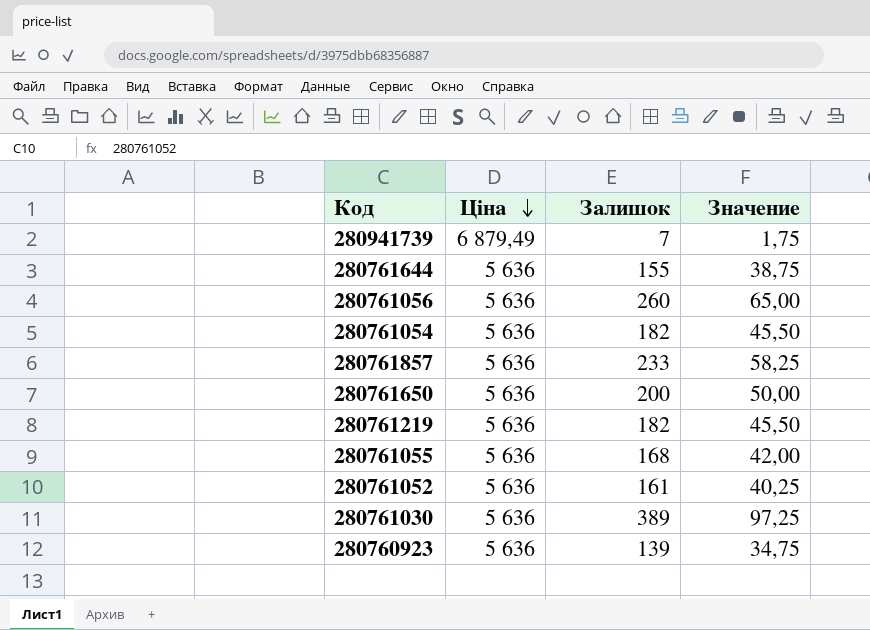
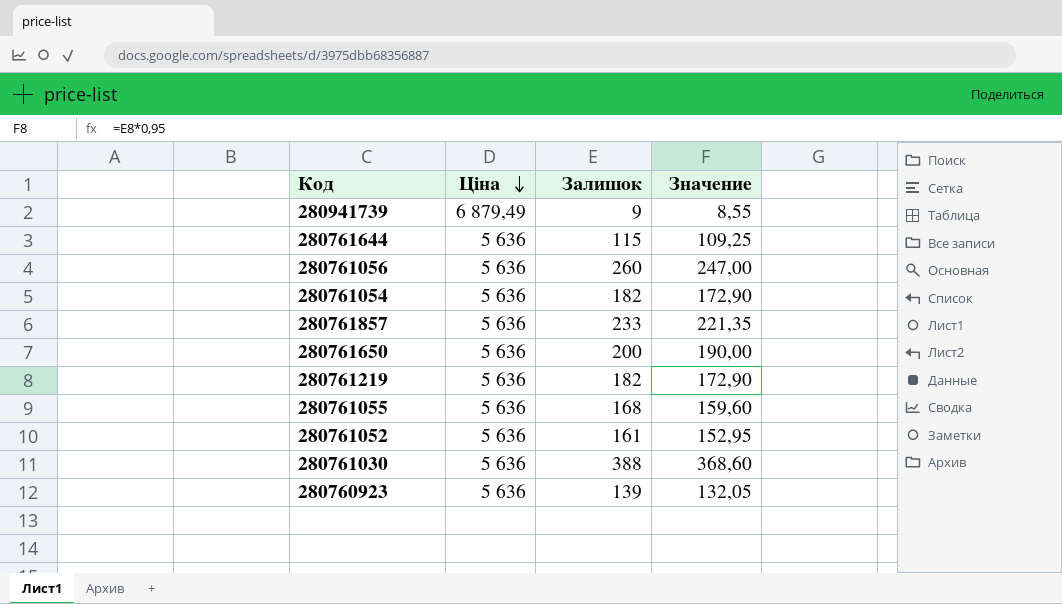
column Значение | formula: [Залишок] * 0,25 -> [Залишок] * 0,95
280941739 | Залишок: 7 -> 9
280761644 | Залишок: 155 -> 115
280761030 | Залишок: 389 -> 388

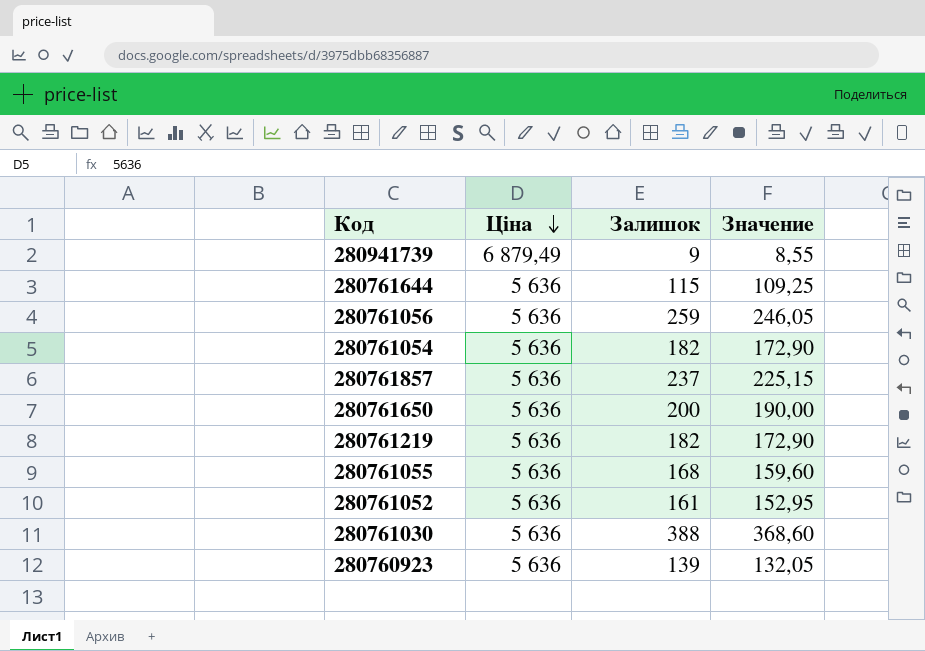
280761056 | Залишок: 260 -> 259
280761056 | Значение: 247,00 -> 246,05
280761857 | Залишок: 233 -> 237
280761857 | Значение: 221,35 -> 225,15

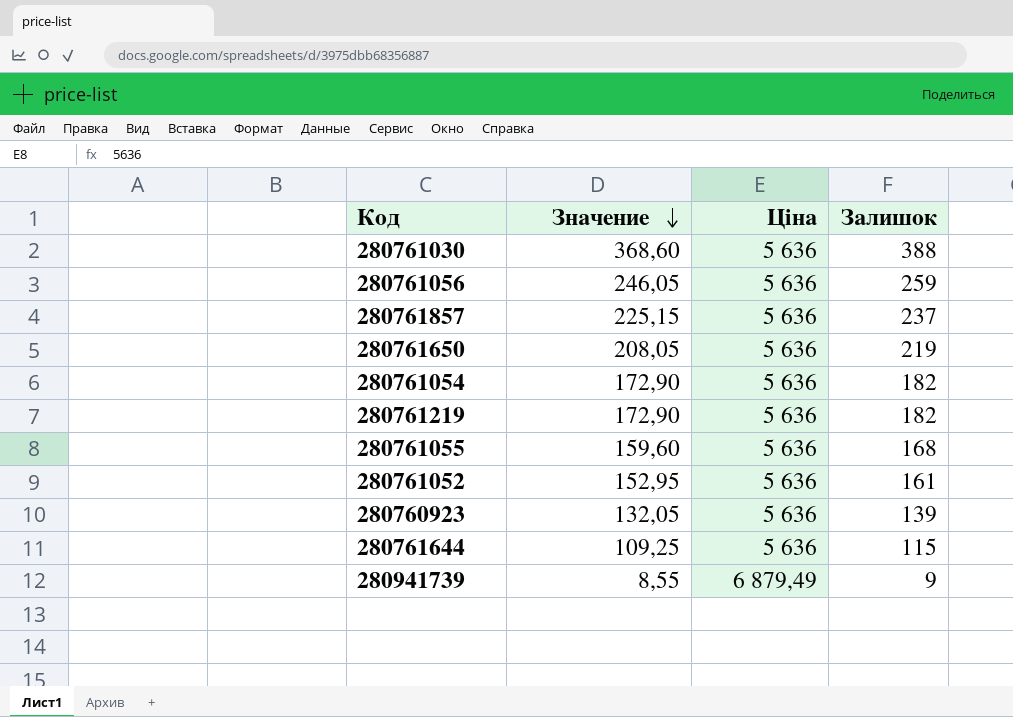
row order: Ціна descending -> Значение descending
column Значение | position: 4 -> 2
280761650 | Значение: 190,00 -> 208,05
280761650 | Залишок: 200 -> 219

